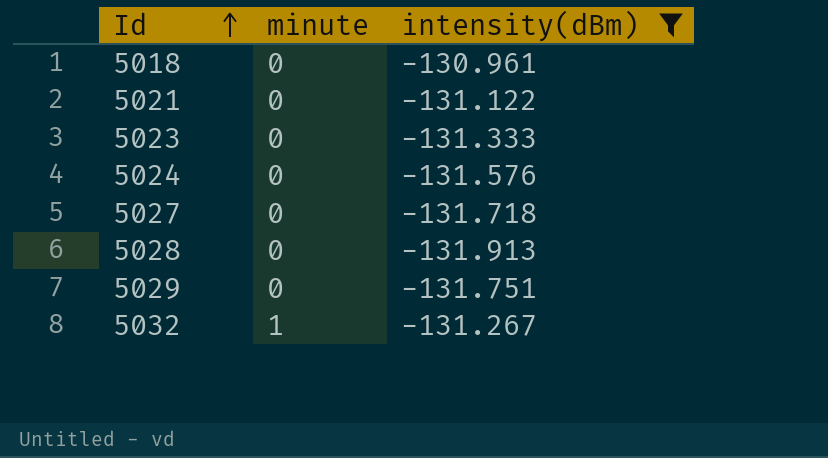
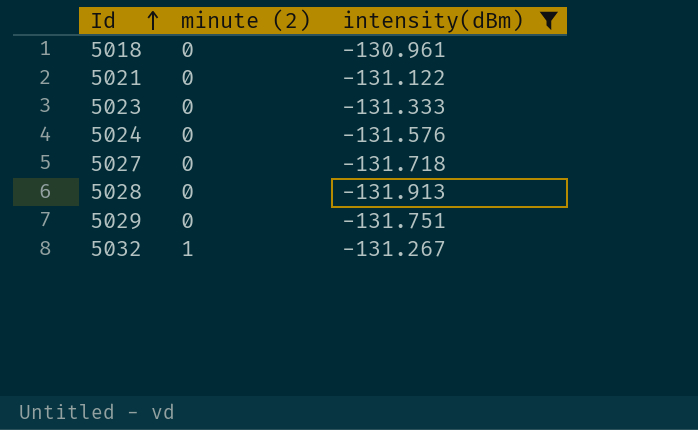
column name: minute -> minute (2)

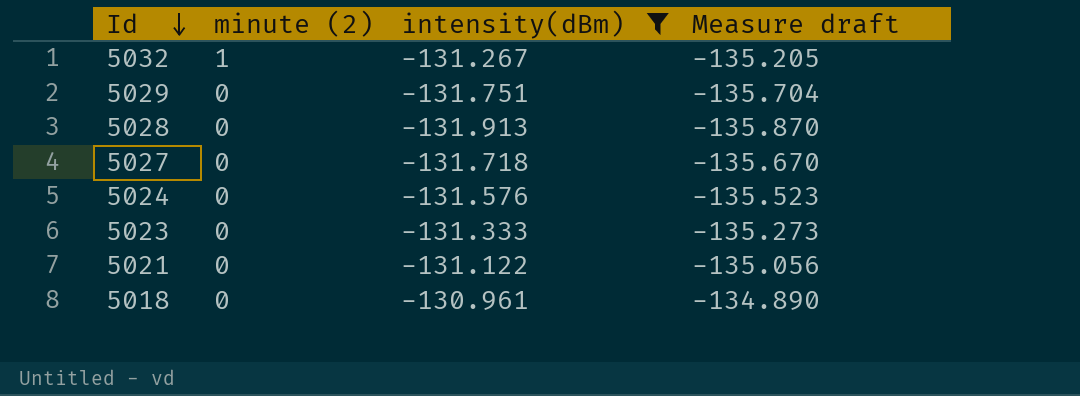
row order: Id ascending -> Id descending
column Measure draft | formula: none -> [intensity(dBm)] * 1.03

